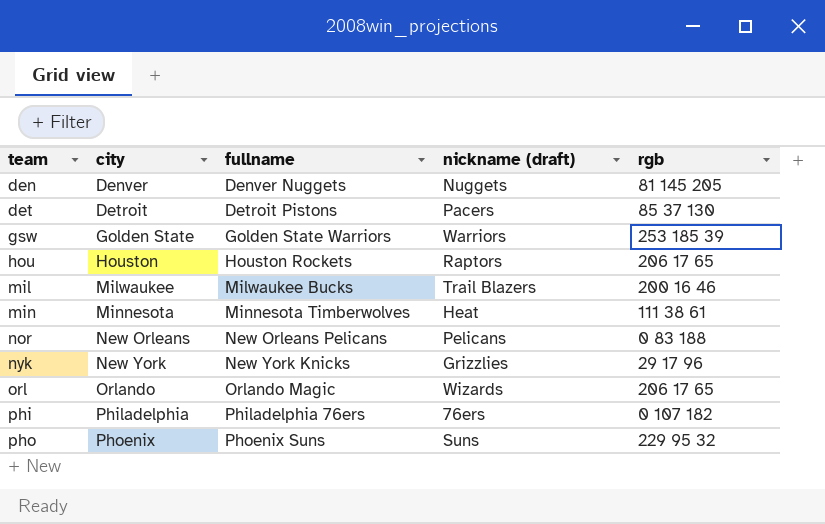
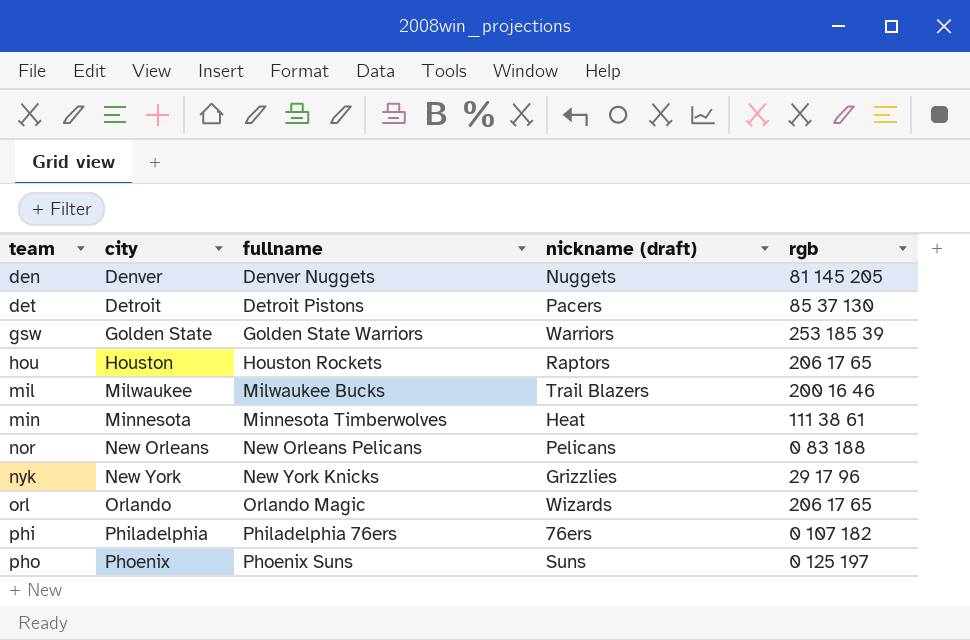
pho | rgb: 229 95 32 -> 0 125 197

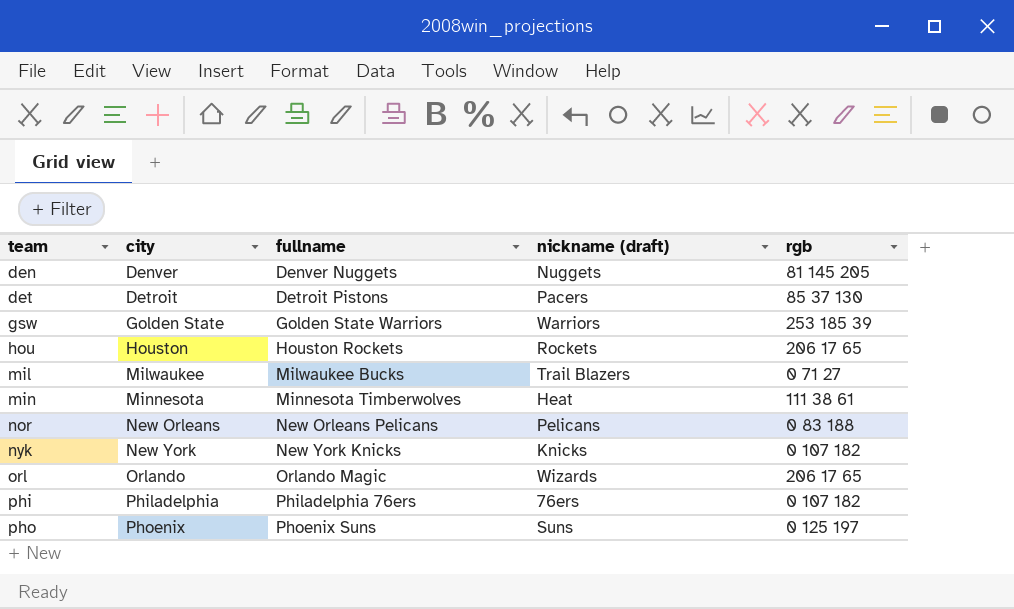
hou | nickname (draft): Raptors -> Rockets
mil | rgb: 200 16 46 -> 0 71 27
nyk | nickname (draft): Grizzlies -> Knicks
nyk | rgb: 29 17 96 -> 0 107 182

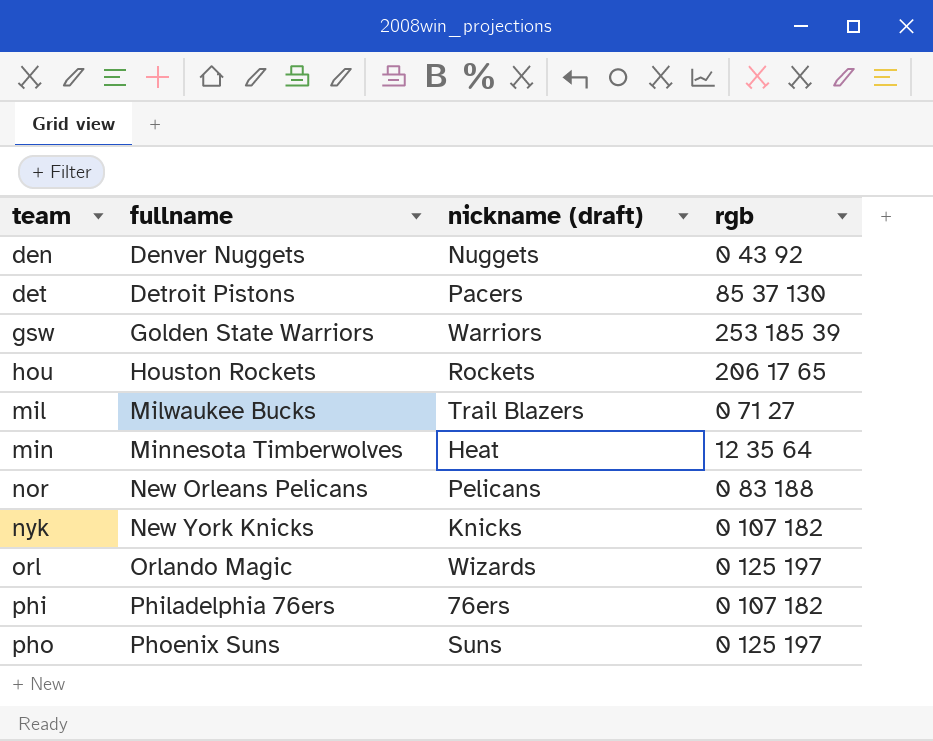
column city | position: 2 -> none
den | rgb: 81 145 205 -> 0 43 92
min | rgb: 111 38 61 -> 12 35 64
orl | rgb: 206 17 65 -> 0 125 197

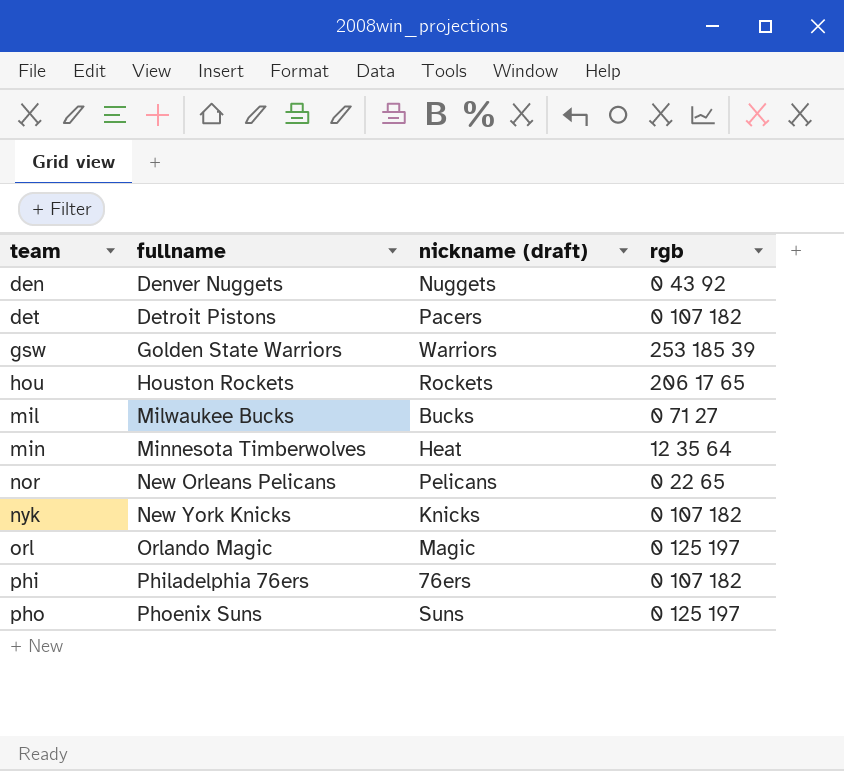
det | rgb: 85 37 130 -> 0 107 182
mil | nickname (draft): Trail Blazers -> Bucks
nor | rgb: 0 83 188 -> 0 22 65
orl | nickname (draft): Wizards -> Magic

